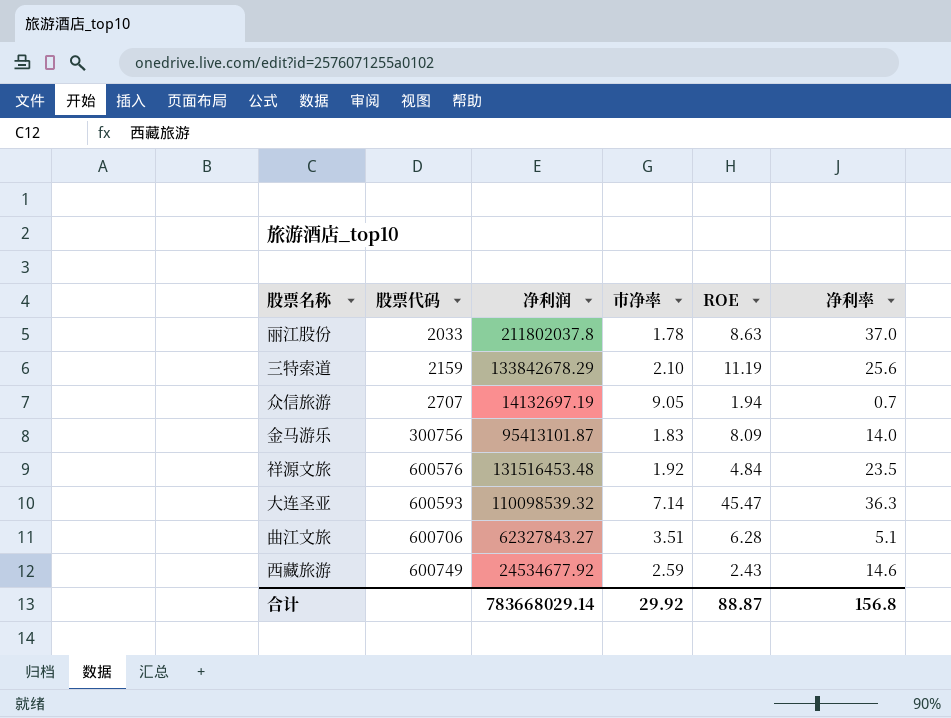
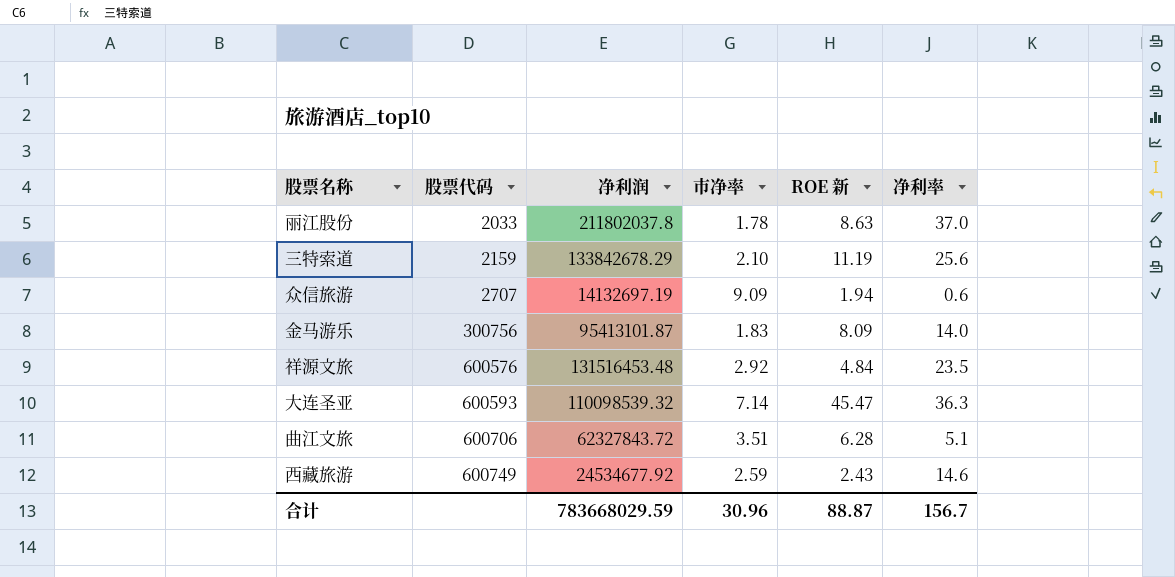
column name: ROE -> ROE 新
众信旅游 | 市净率: 9.05 -> 9.09
众信旅游 | 净利率: 0.7 -> 0.6
祥源文旅 | 市净率: 1.92 -> 2.92
曲江文旅 | 净利润: 62327843.27 -> 62327843.72
合计 | 净利润: 783668029.14 -> 783668029.59
合计 | 市净率: 29.92 -> 30.96
合计 | 净利率: 156.8 -> 156.7

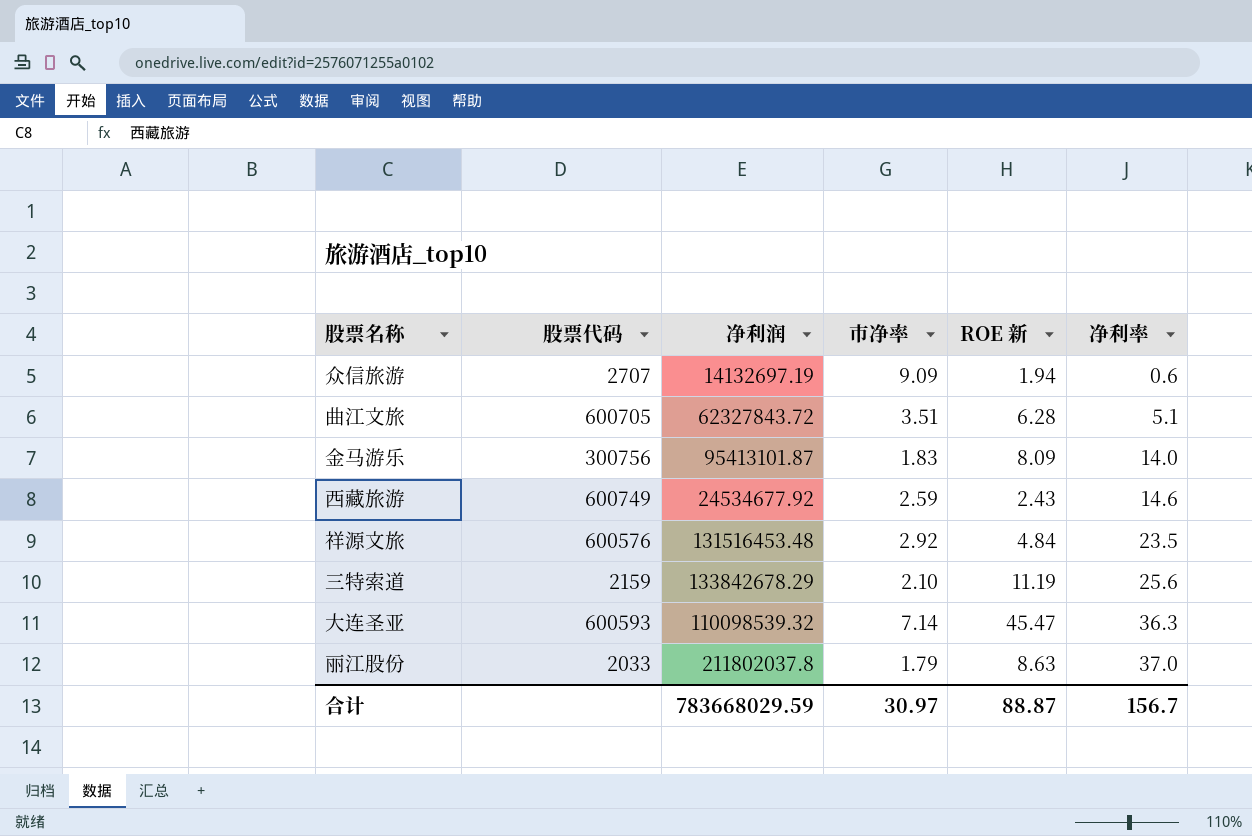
row order: 股票代码 ascending -> 净利率 ascending
曲江文旅 | 股票代码: 600706 -> 600705
丽江股份 | 市净率: 1.78 -> 1.79
合计 | 市净率: 30.96 -> 30.97

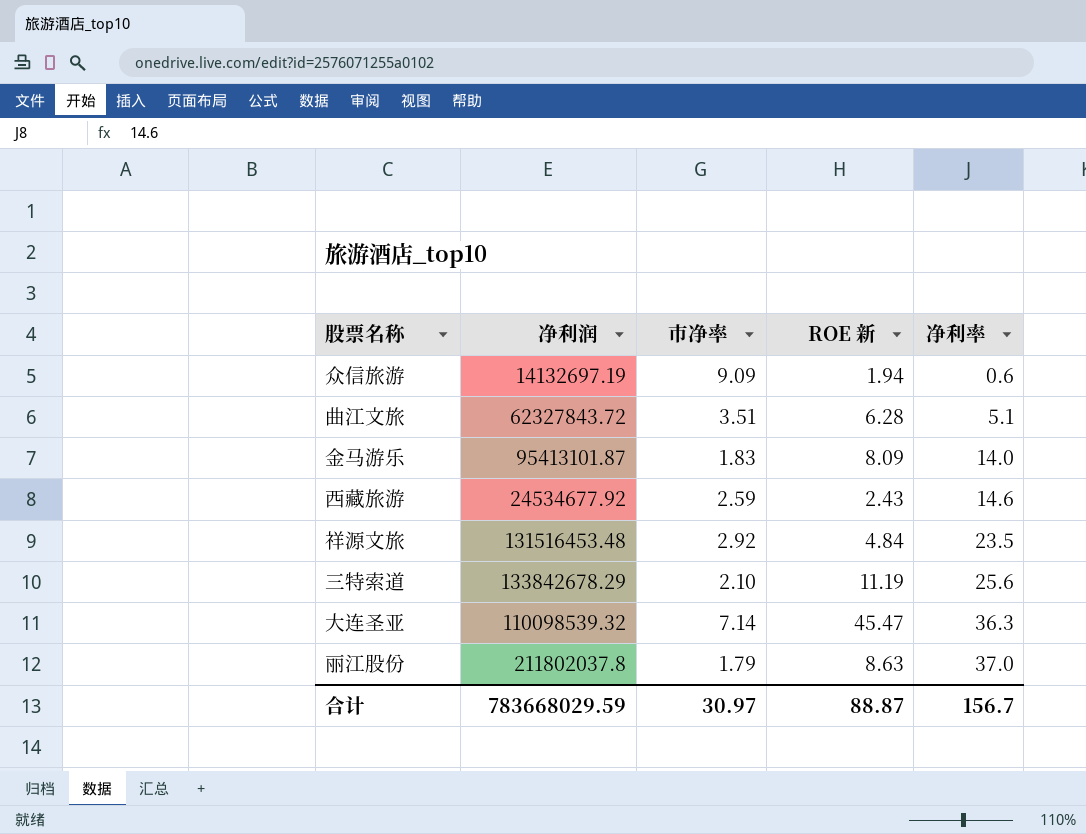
column 股票代码 | position: 2 -> none

